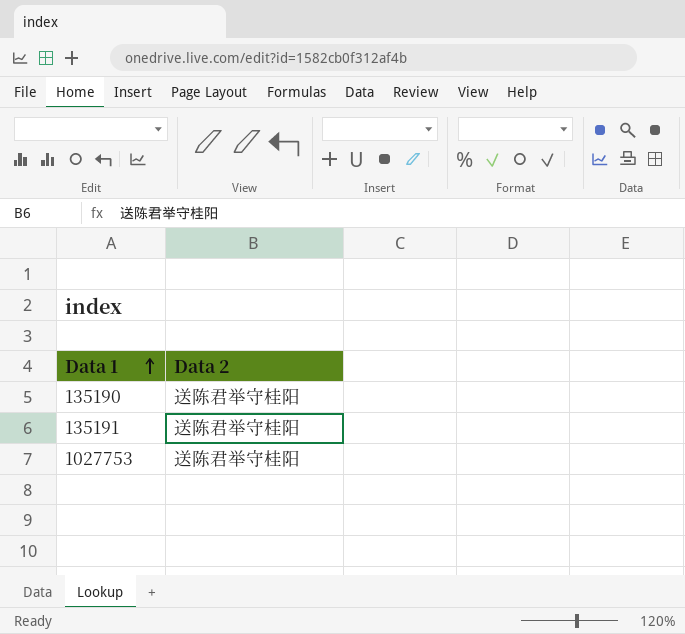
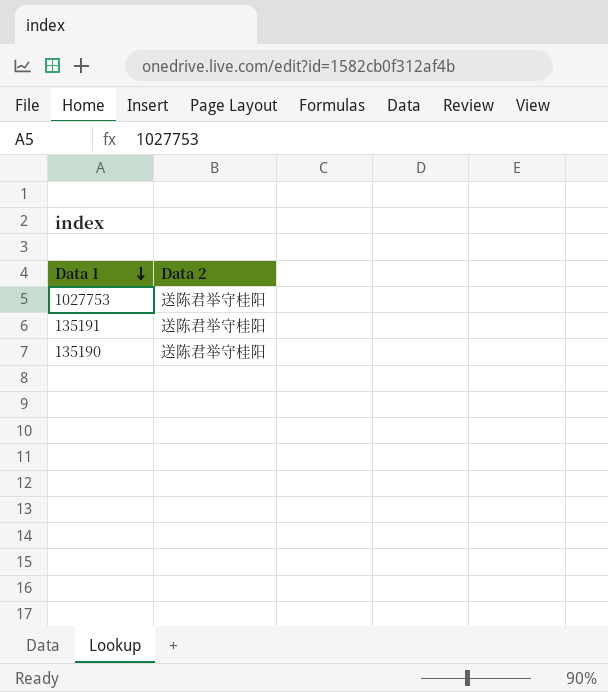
row order: Data 1 ascending -> Data 1 descending

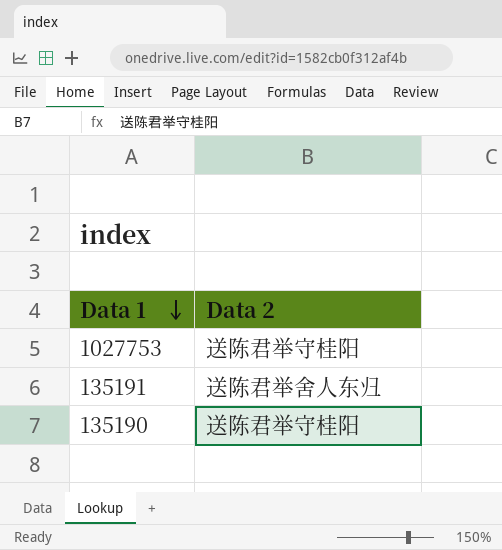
135191 | Data 2: 送陈君举守桂阳 -> 送陈君举舍人东归

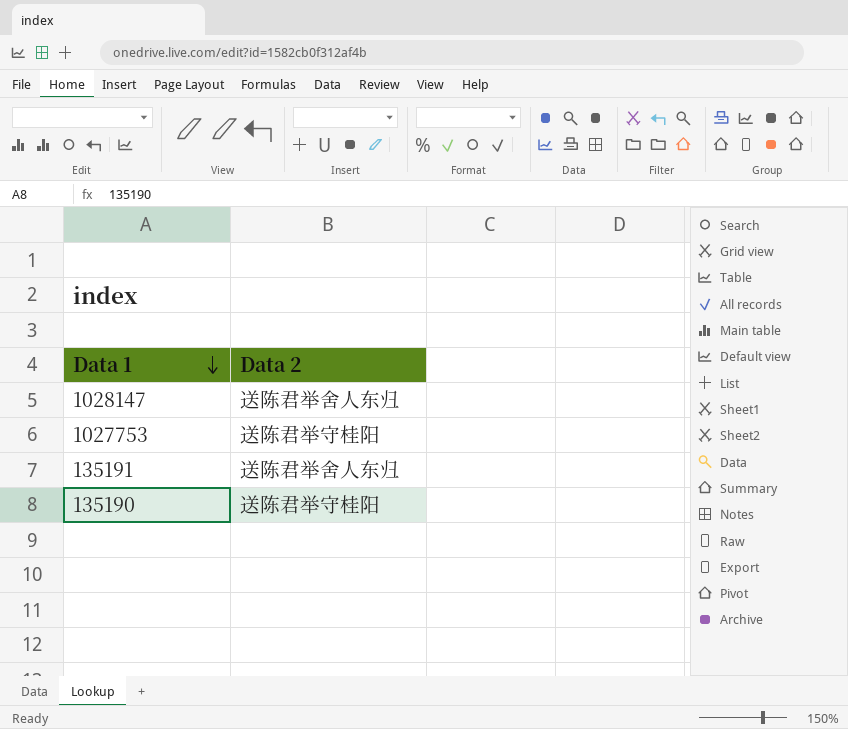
row 1028147: none -> 送陈君举舍人东归

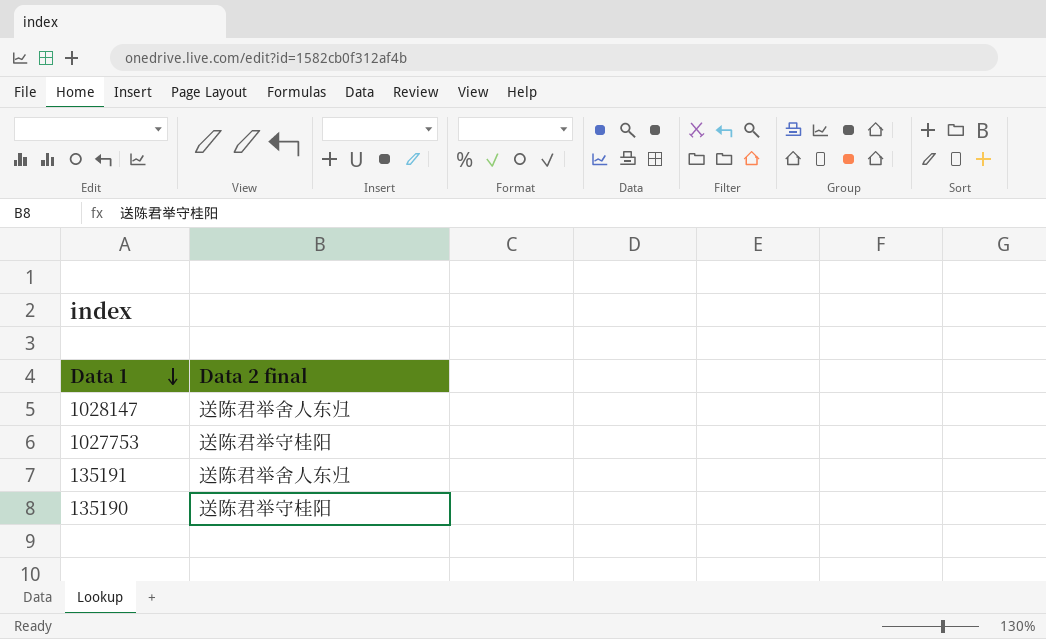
column name: Data 2 -> Data 2 final

